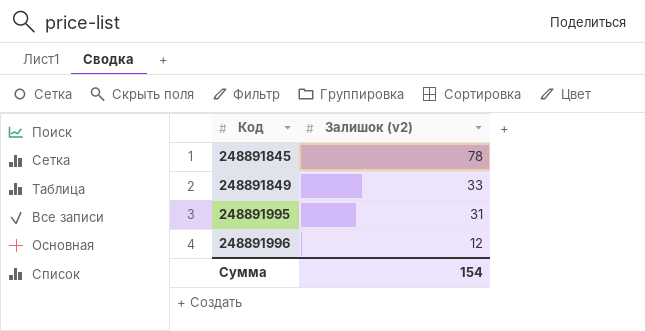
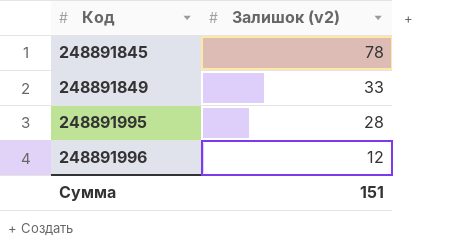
248891995 | Залишок (v2): 31 -> 28
Сумма | Залишок (v2): 154 -> 151

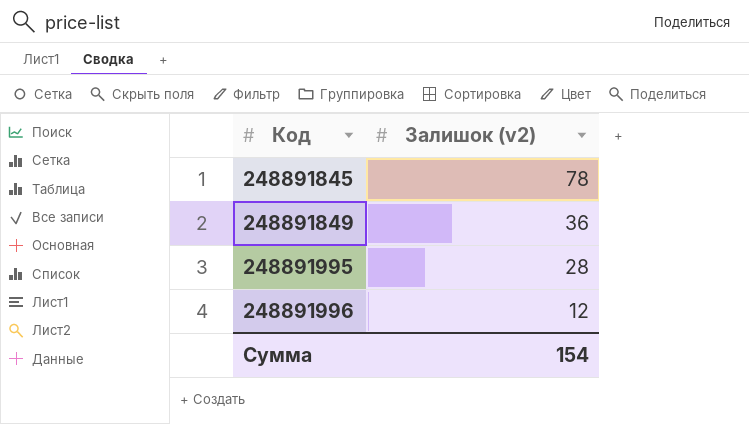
248891849 | Залишок (v2): 33 -> 36
Сумма | Залишок (v2): 151 -> 154

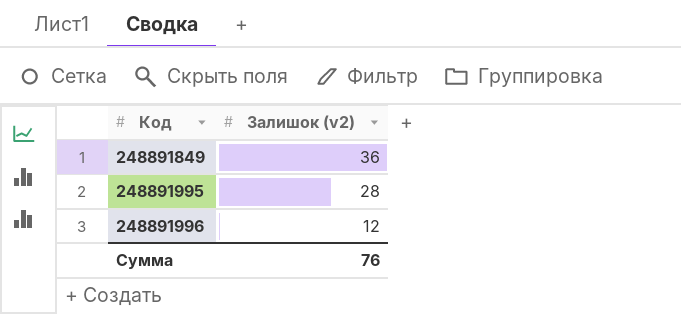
row 248891845: 78 -> none
Сумма | Залишок (v2): 154 -> 76

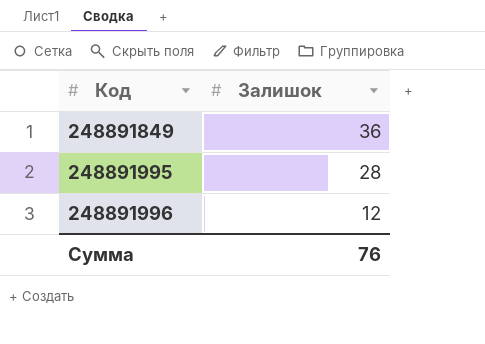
column name: Залишок (v2) -> Залишок

